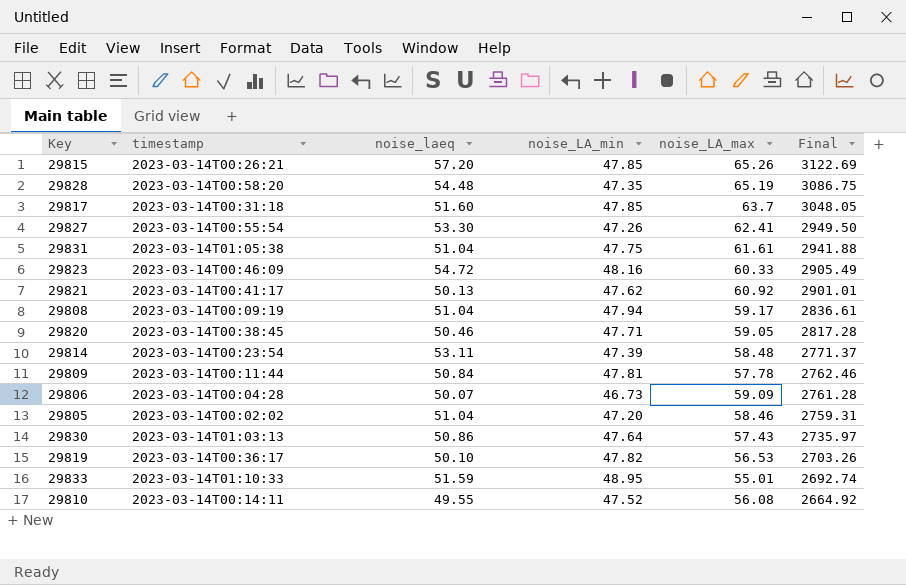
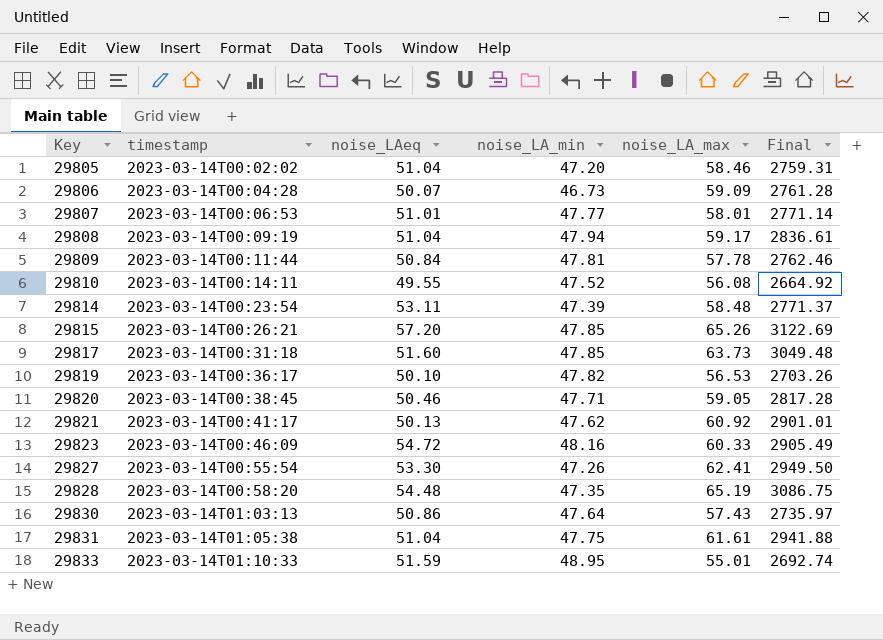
row order: Final descending -> Key ascending
column name: noise_laeq -> noise_LAeq
row 29807: none -> 2023-03-14T00:06:53 | 51.01 | 47.77 | 58.01 | 2771.14
29817 | noise_LA_max: 63.7 -> 63.73
29817 | Final: 3048.05 -> 3049.48

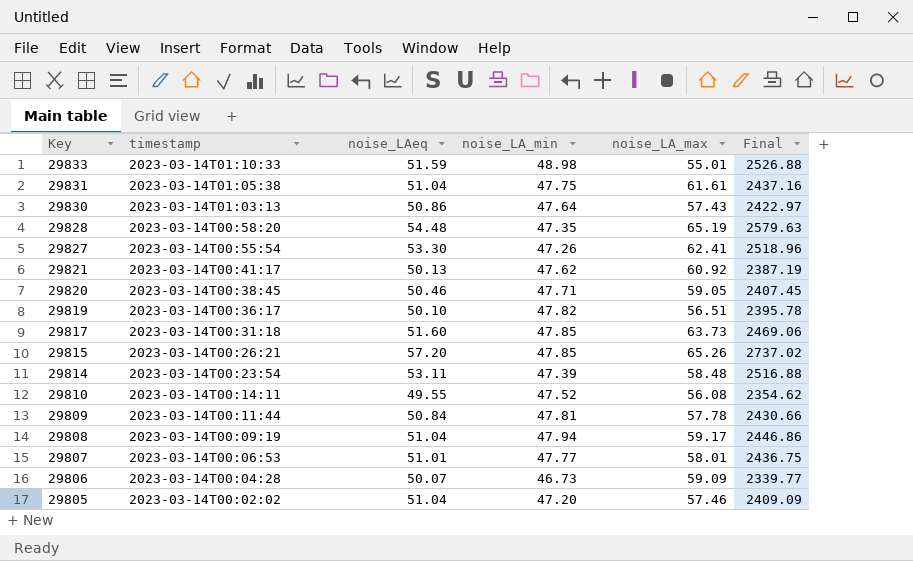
row order: Key ascending -> Key descending
column Final | formula: [noise_LA_min] * [noise_LA_max] -> [noise_LAeq] * [noise_LA_min]
row 29823: 2023-03-14T00:46:09 | 54.72 | 48.16 | 60.33 | 2905.49 -> none
29833 | noise_LA_min: 48.95 -> 48.98
29819 | noise_LA_max: 56.53 -> 56.51
29805 | noise_LA_max: 58.46 -> 57.46

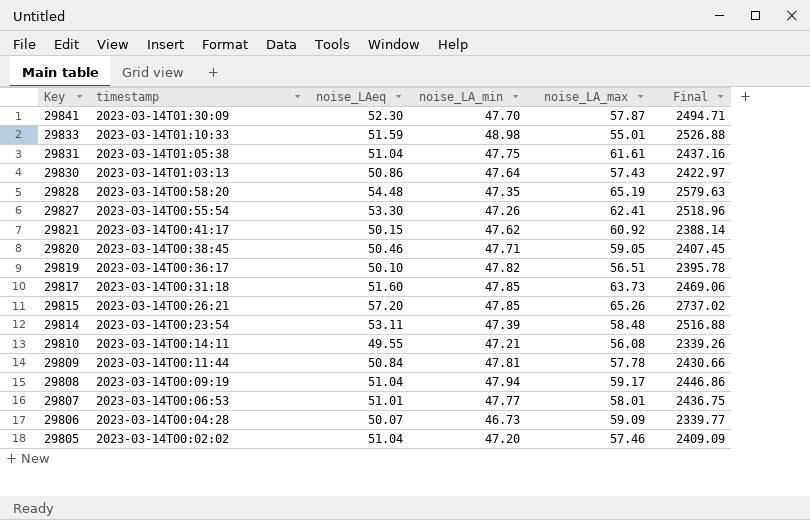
row 29841: none -> 2023-03-14T01:30:09 | 52.30 | 47.70 | 57.87 | 2494.71
29821 | noise_LAeq: 50.13 -> 50.15
29821 | Final: 2387.19 -> 2388.14
29810 | noise_LA_min: 47.52 -> 47.21
29810 | Final: 2354.62 -> 2339.26

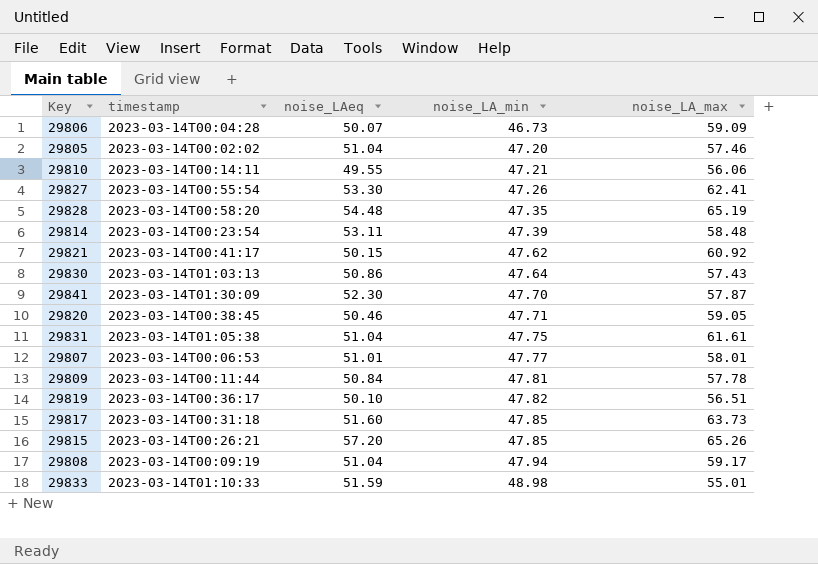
row order: Key descending -> noise_LA_min ascending
column Final | formula: [noise_LAeq] * [noise_LA_min] -> none
29810 | noise_LA_max: 56.08 -> 56.06

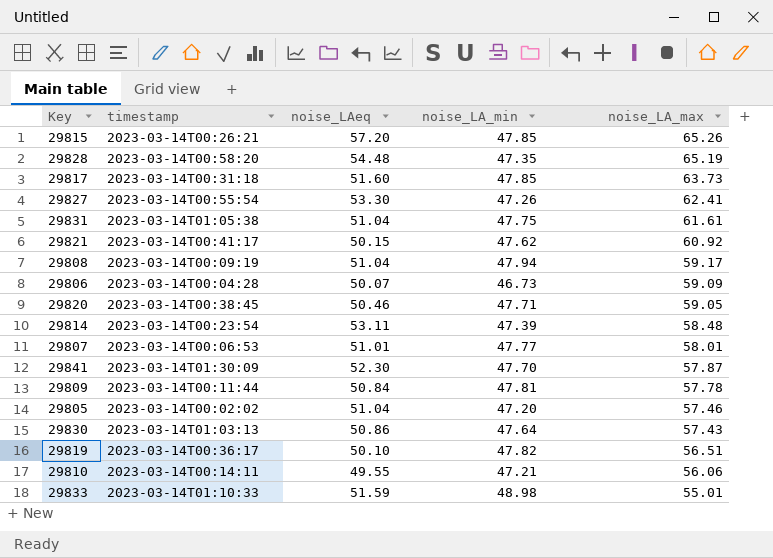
row order: noise_LA_min ascending -> noise_LA_max descending

